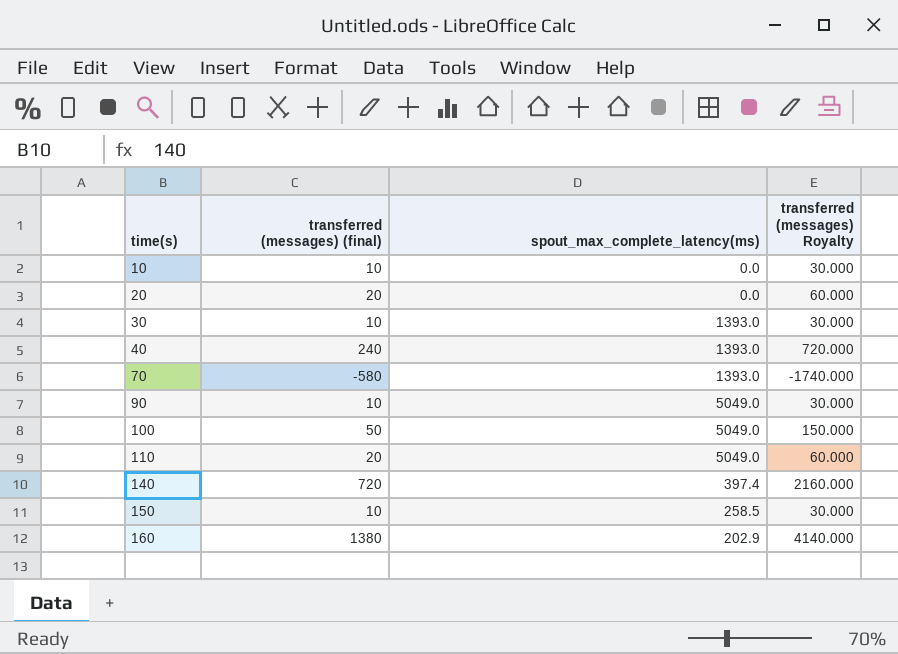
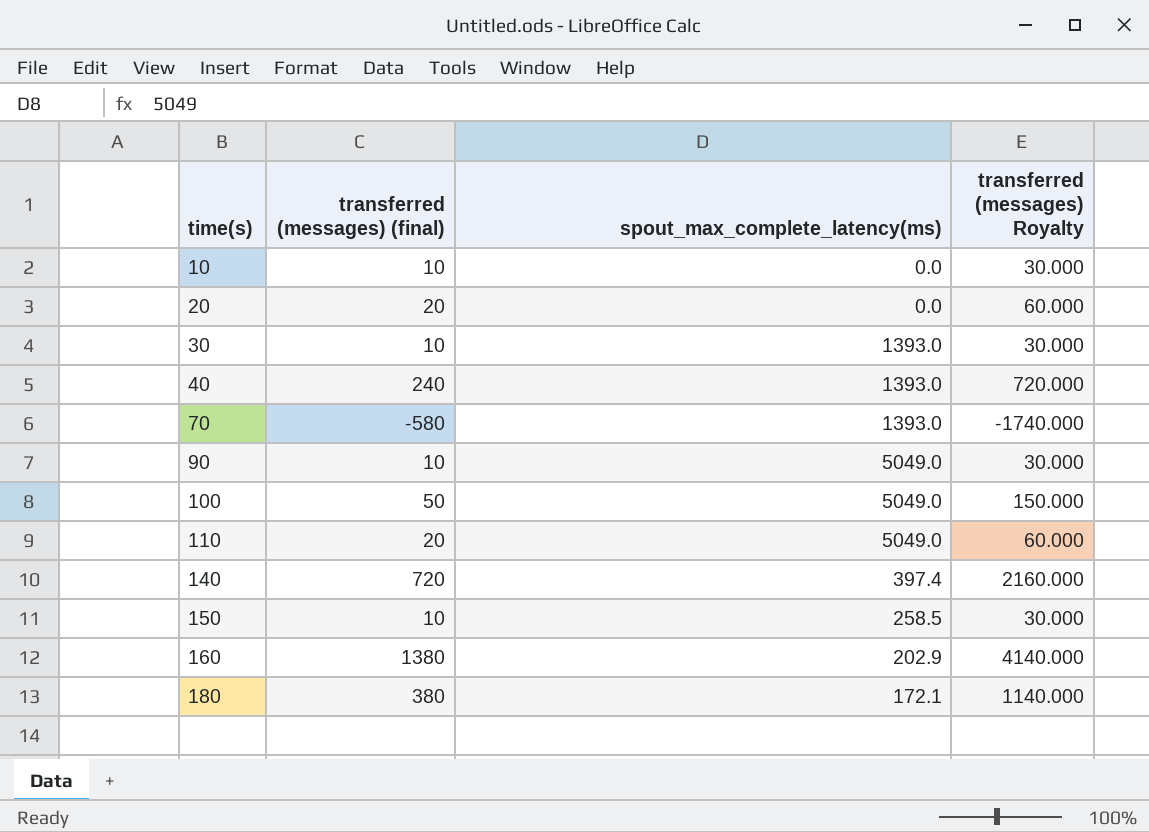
row 180: none -> 380 | 172.1 | 1140.000

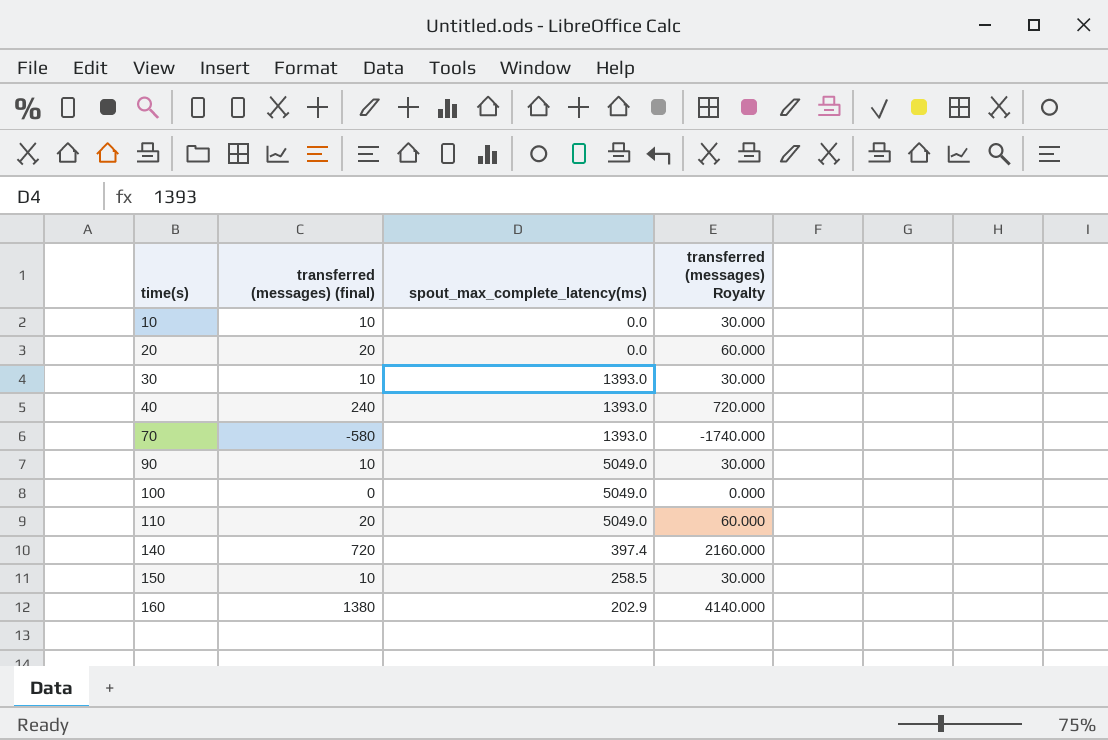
row 180: 380 | 172.1 | 1140.000 -> none
100 | transferred (messages) (final): 50 -> 0
100 | transferred (messages) Royalty: 150.000 -> 0.000

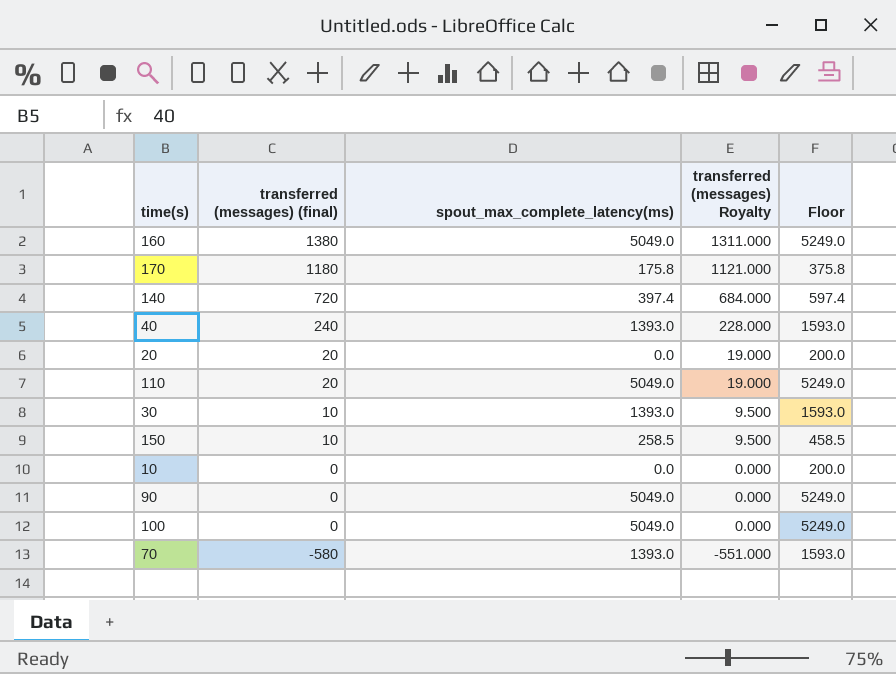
row order: time(s) ascending -> transferred (messages) (final) descending
column transferred (messages) Royalty | formula: [transferred (messages) (final)] * 3 -> [transferred (messages) (final)] * 0.95
column Floor | formula: none -> [spout_max_complete_latency(ms)] + 200
160 | spout_max_complete_latency(ms): 202.9 -> 5049.0
row 170: none -> 1180 | 175.8 | 1121.000 | 375.8
10 | transferred (messages) (final): 10 -> 0
90 | transferred (messages) (final): 10 -> 0

